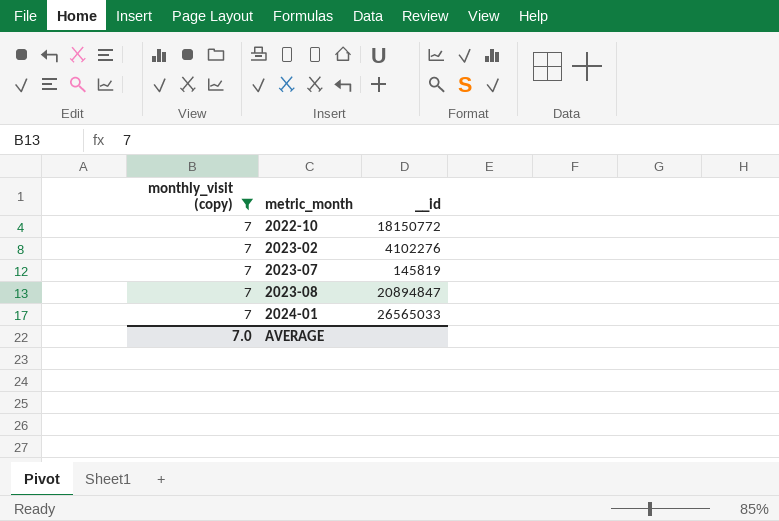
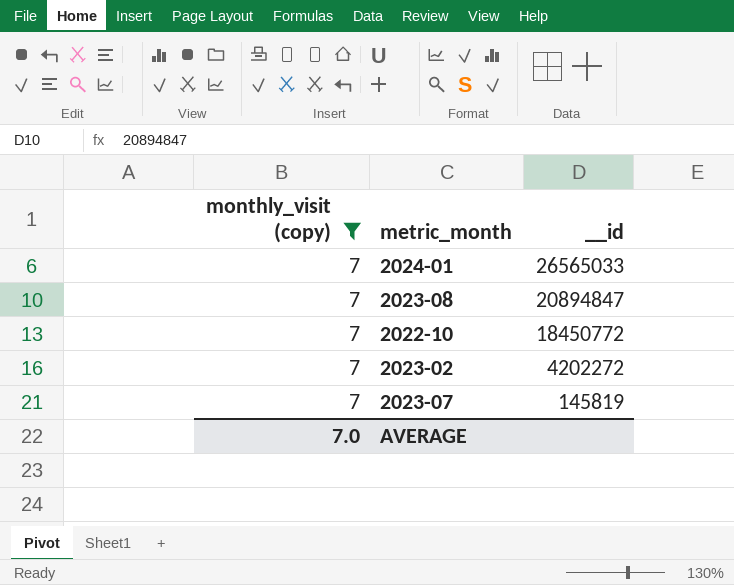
row order: metric_month ascending -> __id descending
2022-10 | __id: 18150772 -> 18450772
2023-02 | __id: 4102276 -> 4202272

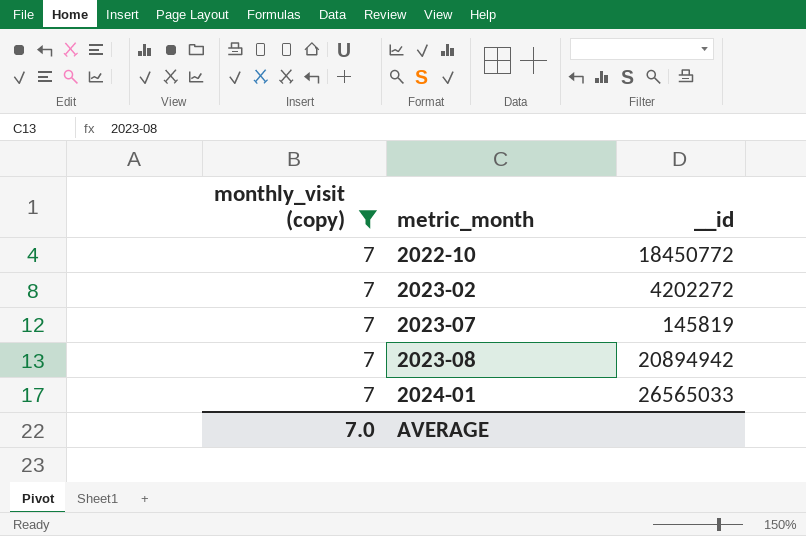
row order: __id descending -> metric_month ascending
2023-08 | __id: 20894847 -> 20894942

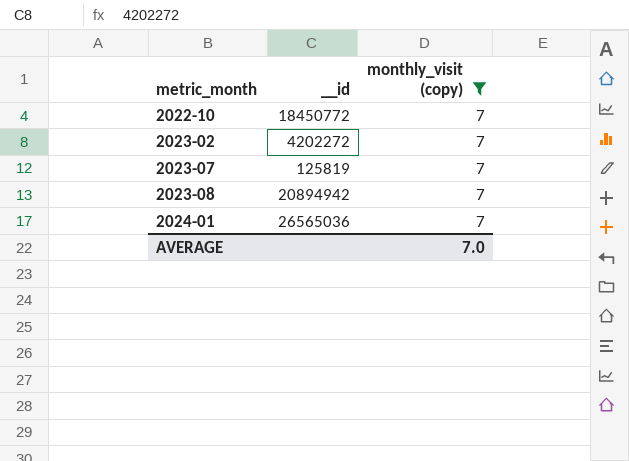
column monthly_visit (copy) | position: 1 -> 3
2023-07 | __id: 145819 -> 125819
2024-01 | __id: 26565033 -> 26565036

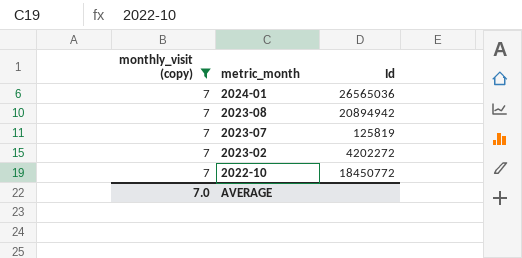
row order: metric_month ascending -> metric_month descending
column monthly_visit (copy) | position: 3 -> 1
column name: __id -> Id

